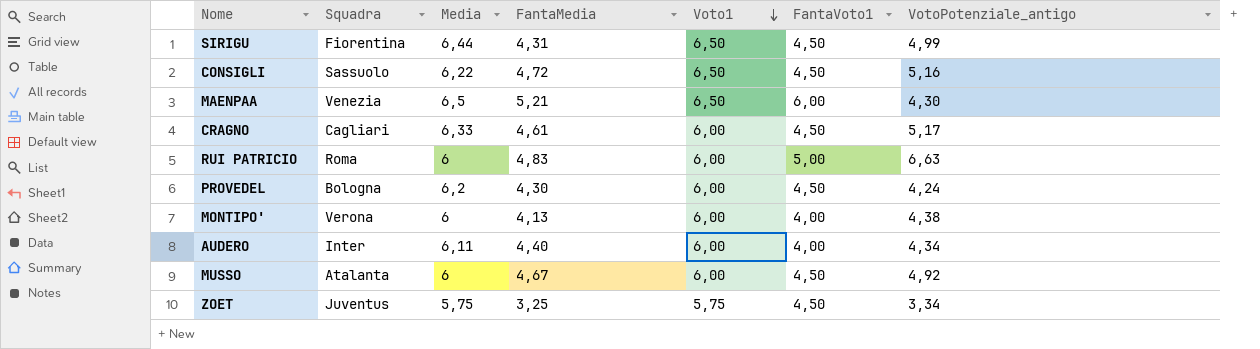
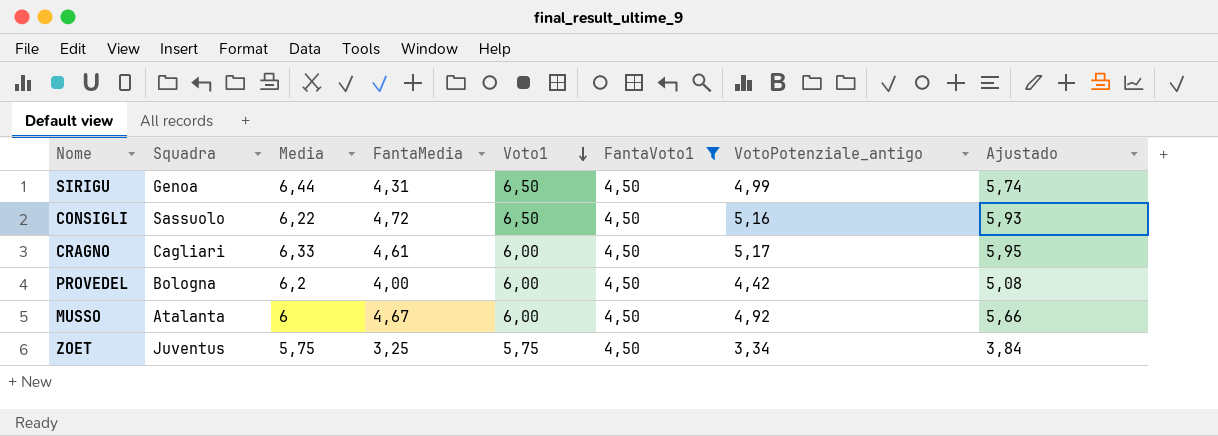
filter: none -> FantaVoto1 = 4,50
column Ajustado | formula: none -> [VotoPotenziale_antigo] * 1,15
SIRIGU | Squadra: Fiorentina -> Genoa
PROVEDEL | FantaMedia: 4,30 -> 4,00
PROVEDEL | VotoPotenziale_antigo: 4,24 -> 4,42

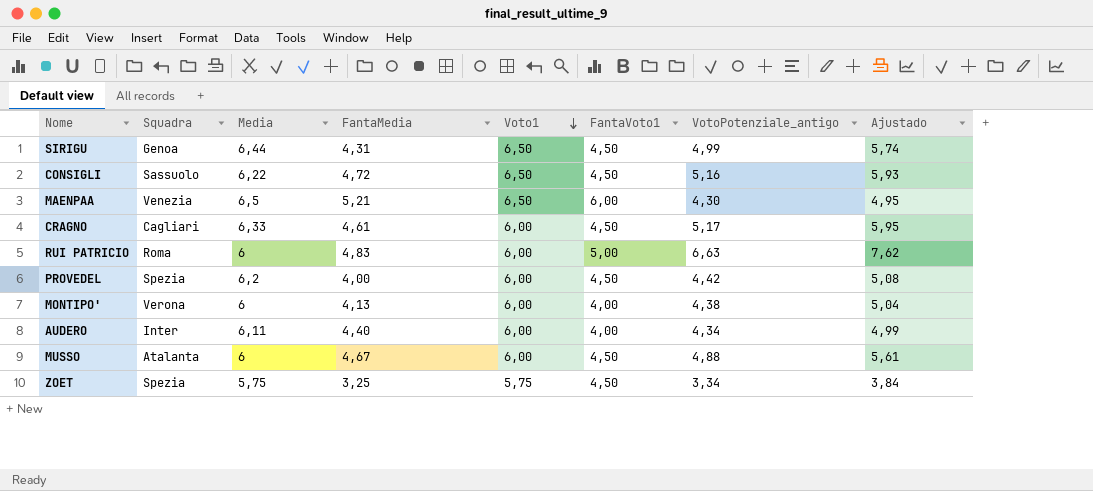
filter: FantaVoto1 = 4,50 -> none
PROVEDEL | Squadra: Bologna -> Spezia
MUSSO | VotoPotenziale_antigo: 4,92 -> 4,88
MUSSO | Ajustado: 5,66 -> 5,61
ZOET | Squadra: Juventus -> Spezia

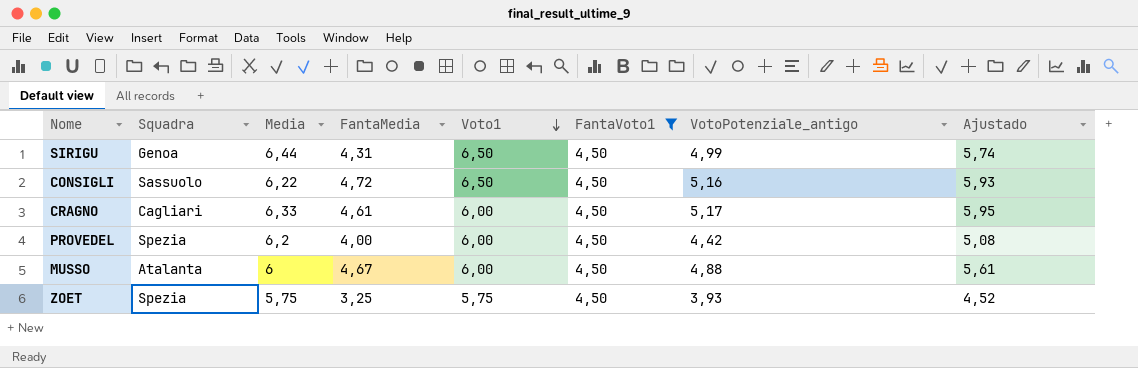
filter: none -> FantaVoto1 = 4,50
ZOET | VotoPotenziale_antigo: 3,34 -> 3,93
ZOET | Ajustado: 3,84 -> 4,52

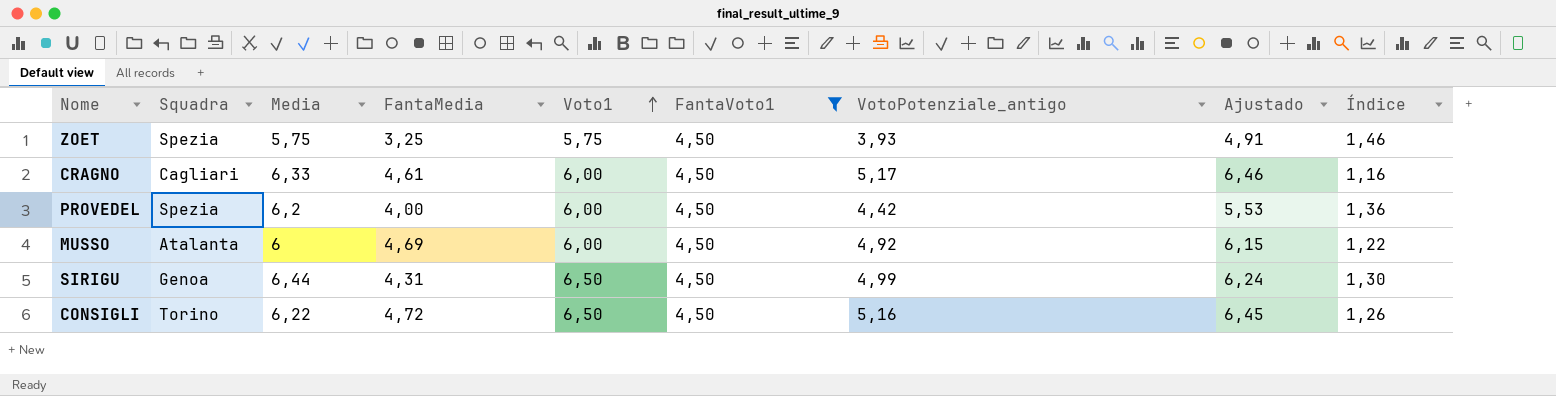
row order: Voto1 descending -> Voto1 ascending
column Ajustado | formula: [VotoPotenziale_antigo] * 1,15 -> [VotoPotenziale_antigo] * 1,25
column Índice | formula: none -> [Voto1] / [VotoPotenziale_antigo]
MUSSO | FantaMedia: 4,67 -> 4,69
MUSSO | VotoPotenziale_antigo: 4,88 -> 4,92
CONSIGLI | Squadra: Sassuolo -> Torino

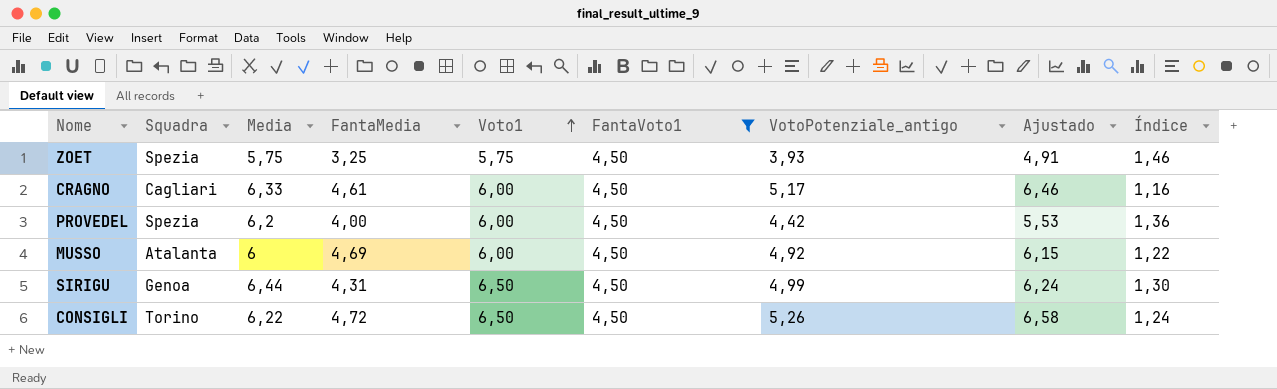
CONSIGLI | VotoPotenziale_antigo: 5,16 -> 5,26
CONSIGLI | Ajustado: 6,45 -> 6,58
CONSIGLI | Índice: 1,26 -> 1,24

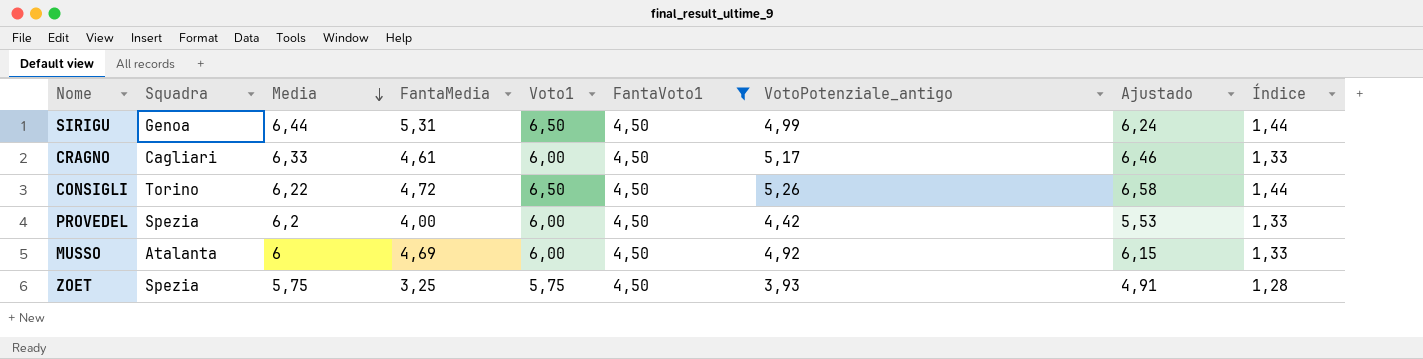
row order: Voto1 ascending -> Media descending
column Índice | formula: [Voto1] / [VotoPotenziale_antigo] -> [Voto1] / [FantaVoto1]
SIRIGU | FantaMedia: 4,31 -> 5,31

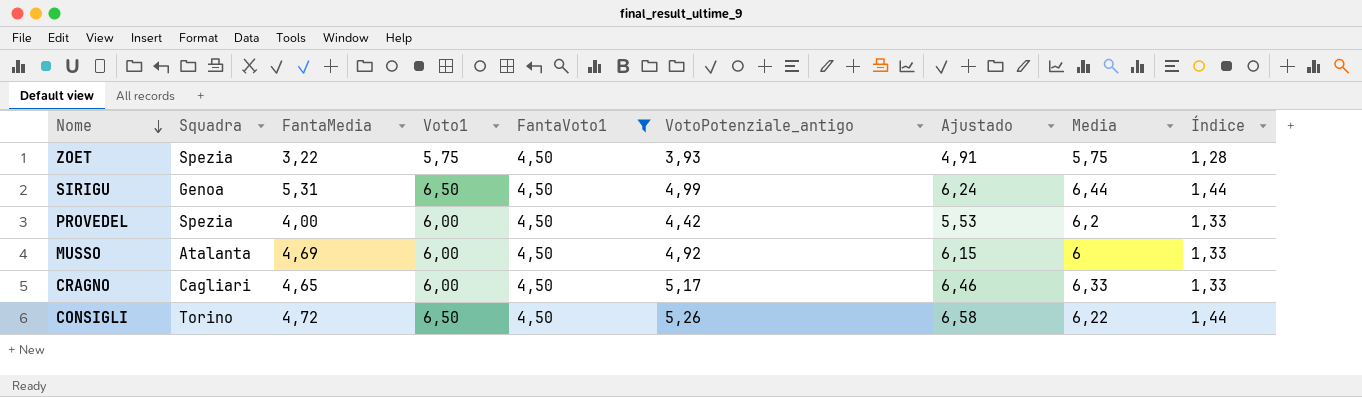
row order: Media descending -> Nome descending
column Media | position: 3 -> 8
ZOET | FantaMedia: 3,25 -> 3,22
CRAGNO | FantaMedia: 4,61 -> 4,65

